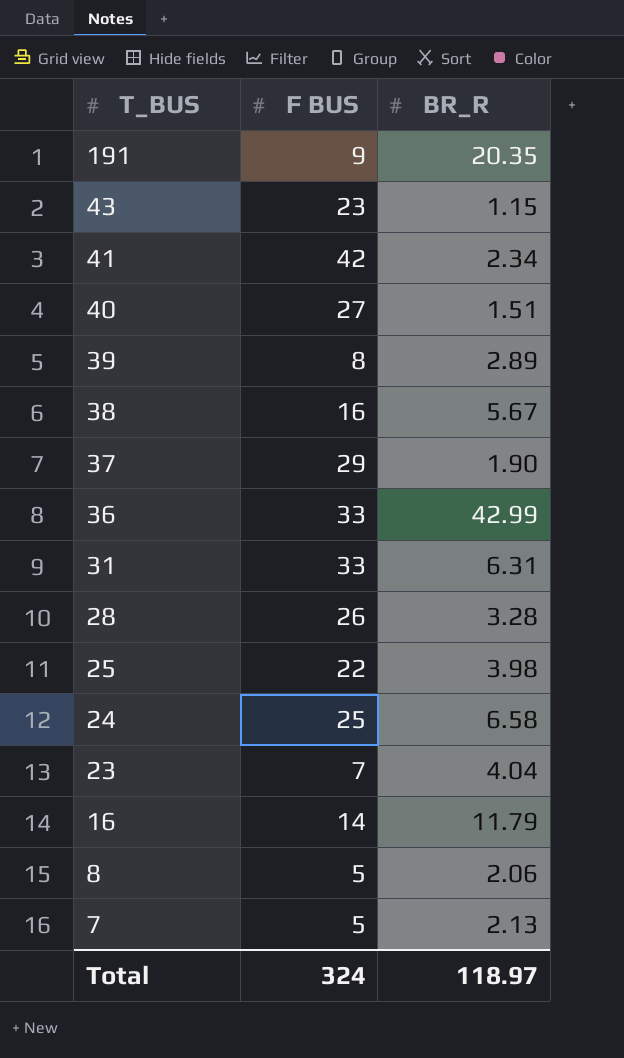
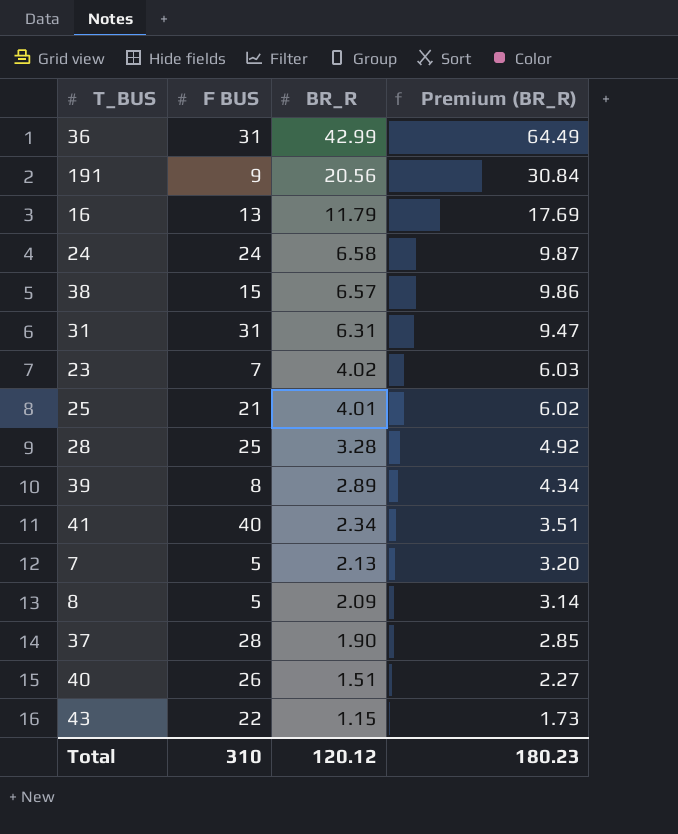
row order: T_BUS descending -> BR_R descending
column Premium (BR_R) | formula: none -> [BR_R] * 1.5
36 | F BUS: 33 -> 31
191 | BR_R: 20.35 -> 20.56
16 | F BUS: 14 -> 13
24 | F BUS: 25 -> 24
38 | F BUS: 16 -> 15
38 | BR_R: 5.67 -> 6.57
31 | F BUS: 33 -> 31
23 | BR_R: 4.04 -> 4.02
25 | F BUS: 22 -> 21
25 | BR_R: 3.98 -> 4.01
28 | F BUS: 26 -> 25
41 | F BUS: 42 -> 40
8 | BR_R: 2.06 -> 2.09
37 | F BUS: 29 -> 28
40 | F BUS: 27 -> 26
43 | F BUS: 23 -> 22
Total | F BUS: 324 -> 310
Total | BR_R: 118.97 -> 120.12

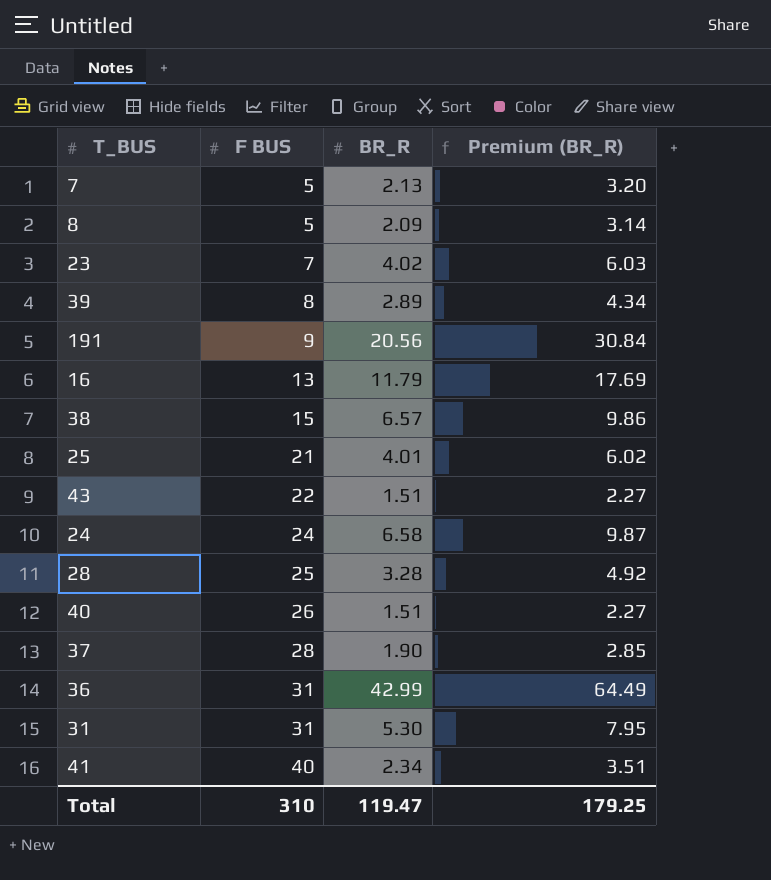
row order: BR_R descending -> F BUS ascending
43 | BR_R: 1.15 -> 1.51
43 | Premium (BR_R): 1.73 -> 2.27
31 | BR_R: 6.31 -> 5.30
31 | Premium (BR_R): 9.47 -> 7.95
Total | BR_R: 120.12 -> 119.47
Total | Premium (BR_R): 180.23 -> 179.25

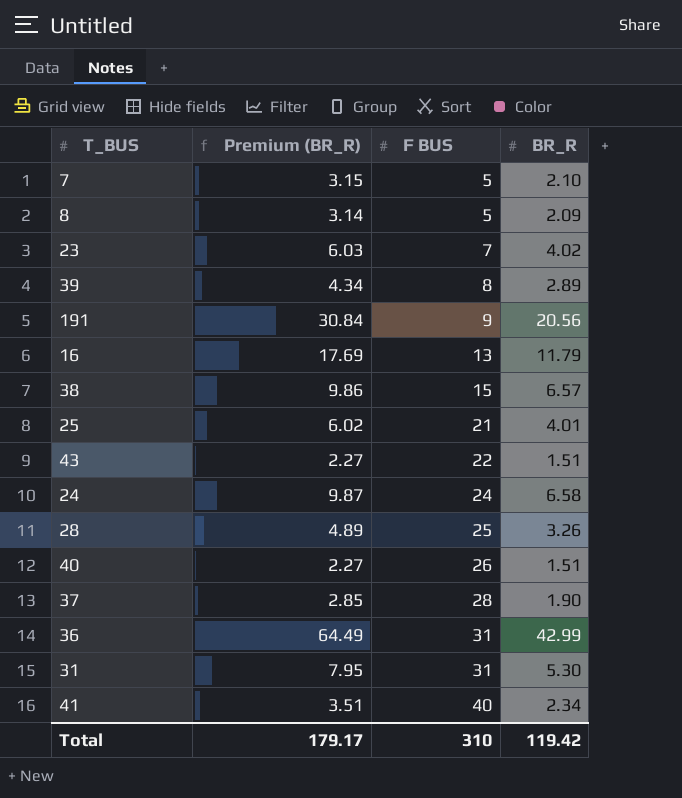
column Premium (BR_R) | position: 4 -> 2
7 | Premium (BR_R): 3.20 -> 3.15
7 | BR_R: 2.13 -> 2.10
28 | Premium (BR_R): 4.92 -> 4.89
28 | BR_R: 3.28 -> 3.26
Total | Premium (BR_R): 179.25 -> 179.17
Total | BR_R: 119.47 -> 119.42

